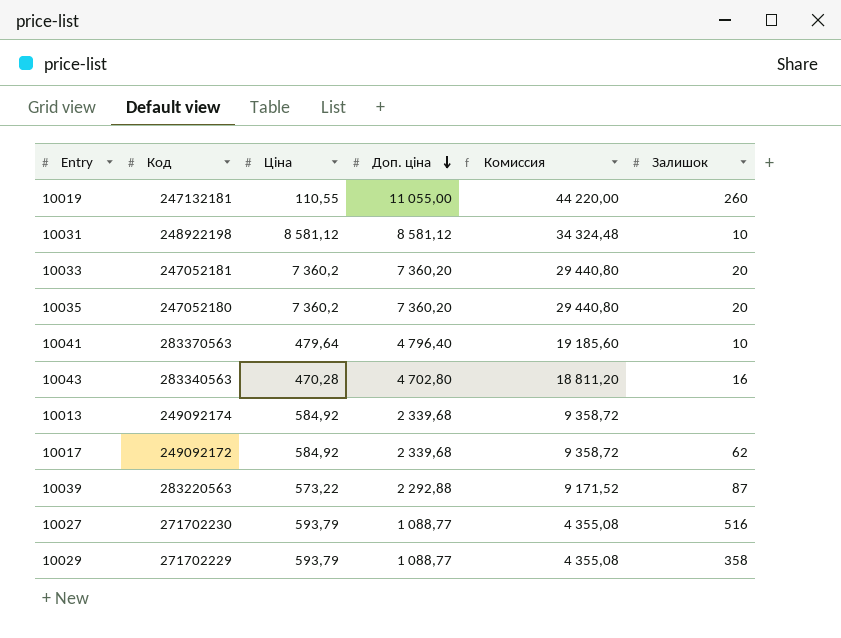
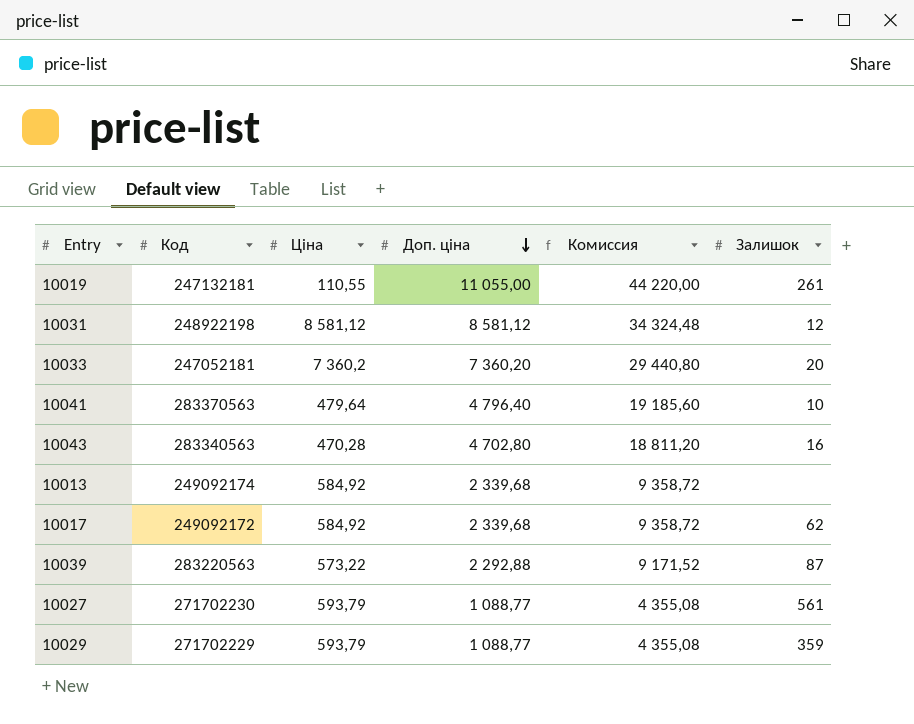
row 10035: 247052180 | 7 360,2 | 7 360,20 | 29 440,80 | 20 -> none
10019 | Залишок: 260 -> 261
10031 | Залишок: 10 -> 12
10027 | Залишок: 516 -> 561
10029 | Залишок: 358 -> 359

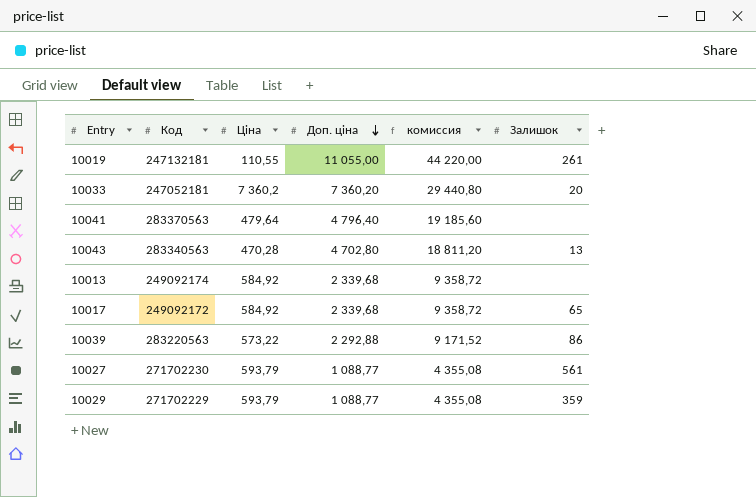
column name: Комиссия -> комиссия
row 10031: 248922198 | 8 581,12 | 8 581,12 | 34 324,48 | 12 -> none
10041 | Залишок: 10 -> none
10043 | Залишок: 16 -> 13
10017 | Залишок: 62 -> 65
10039 | Залишок: 87 -> 86

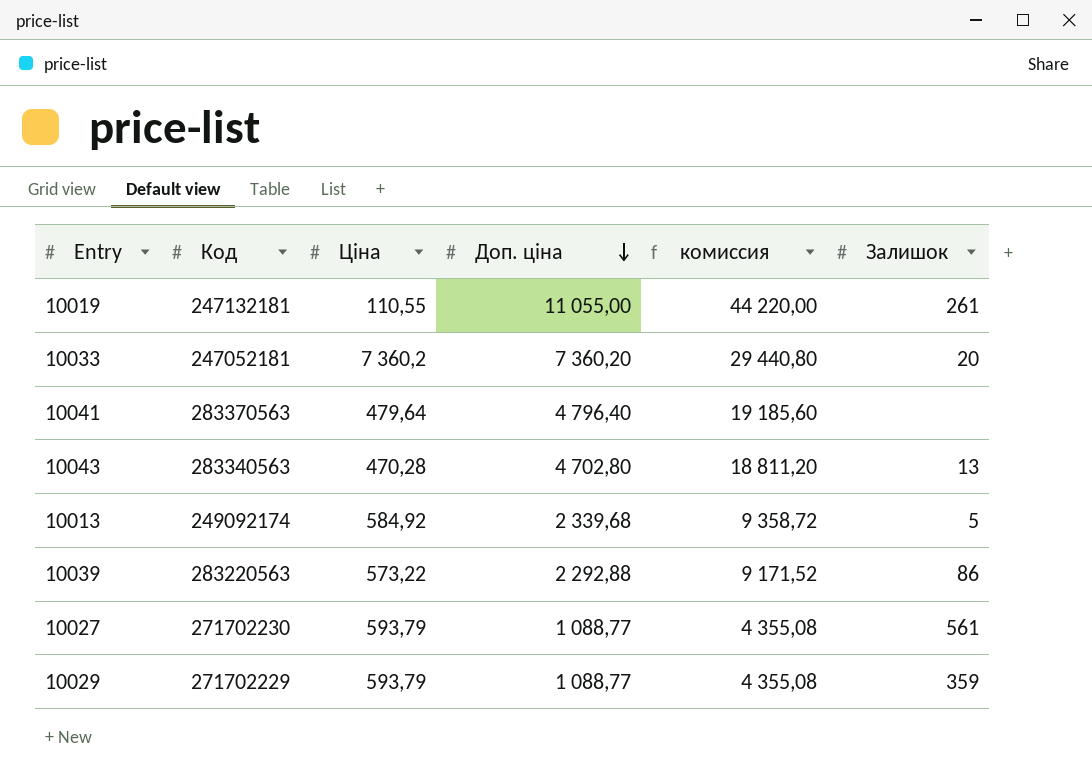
row 10017: 249092172 | 584,92 | 2 339,68 | 9 358,72 | 65 -> none
10013 | Залишок: none -> 5

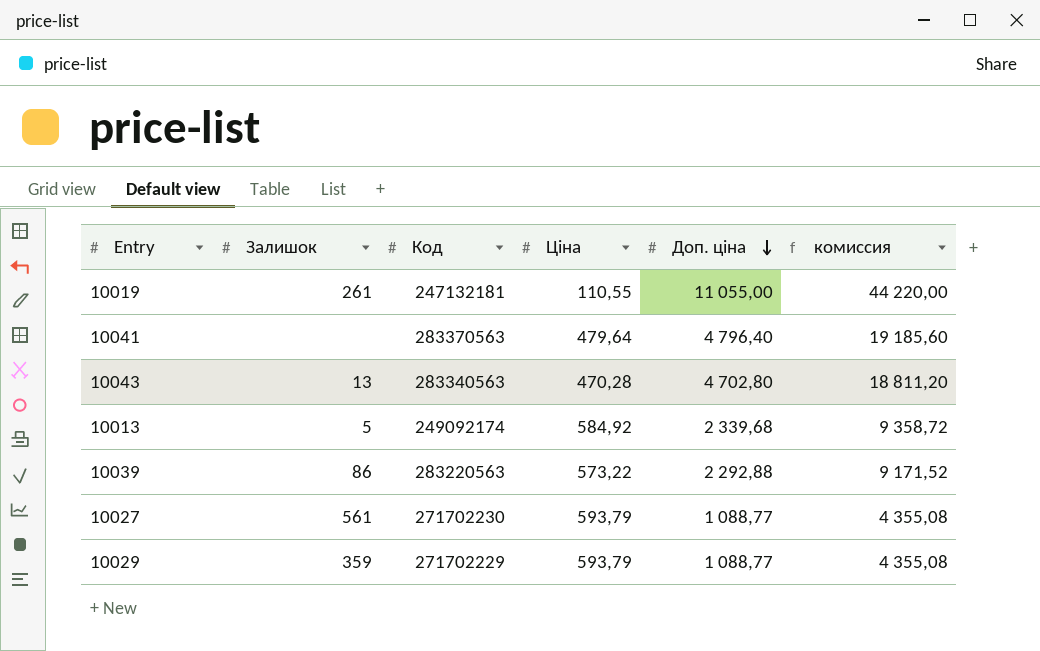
column Залишок | position: 6 -> 2
row 10033: 247052181 | 7 360,2 | 7 360,20 | 29 440,80 | 20 -> none

